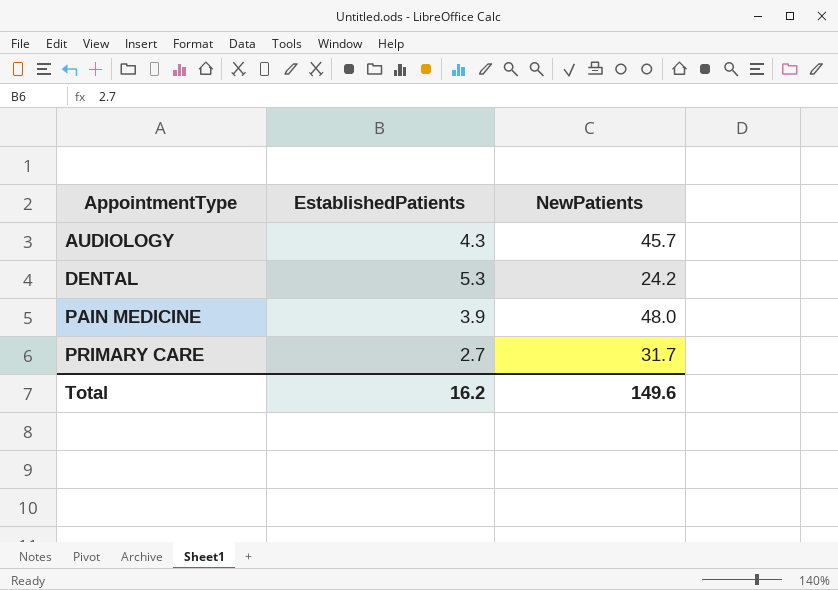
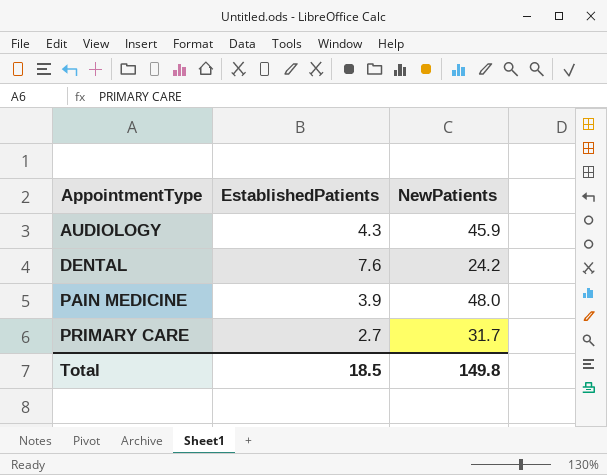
AUDIOLOGY | NewPatients: 45.7 -> 45.9
DENTAL | EstablishedPatients: 5.3 -> 7.6
Total | EstablishedPatients: 16.2 -> 18.5
Total | NewPatients: 149.6 -> 149.8

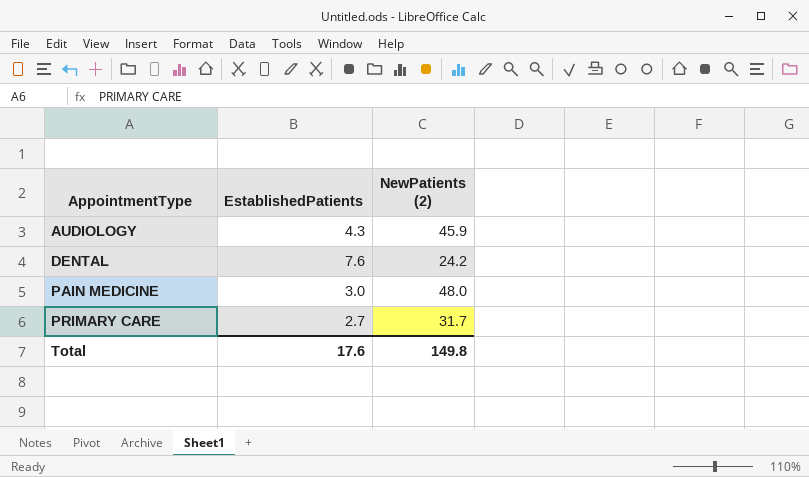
column name: NewPatients -> NewPatients (2)
PAIN MEDICINE | EstablishedPatients: 3.9 -> 3.0
Total | EstablishedPatients: 18.5 -> 17.6

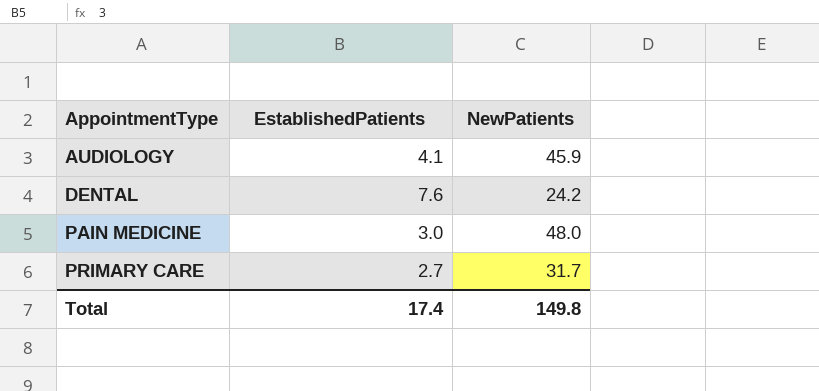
column name: NewPatients (2) -> NewPatients
AUDIOLOGY | EstablishedPatients: 4.3 -> 4.1
Total | EstablishedPatients: 17.6 -> 17.4

